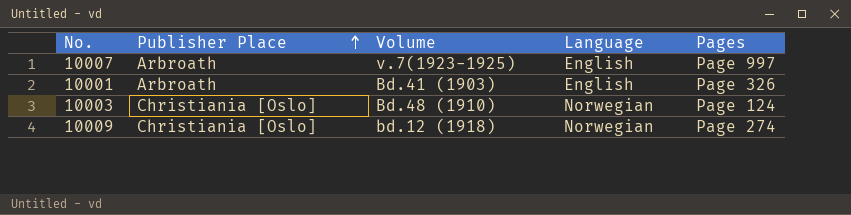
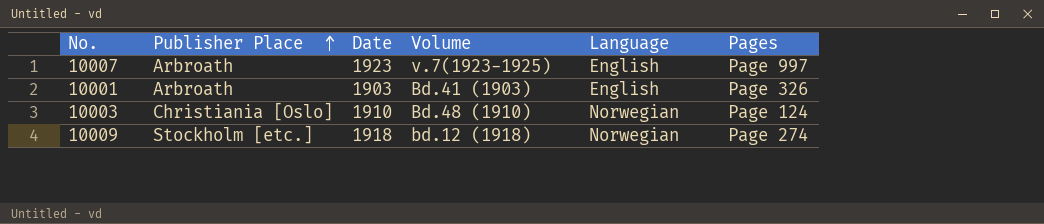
column Date | position: none -> 3
10009 | Publisher Place: Christiania [Oslo] -> Stockholm [etc.]

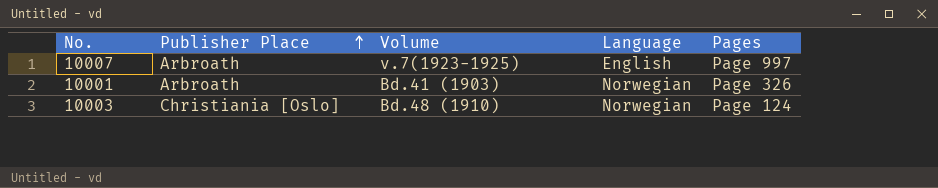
column Date | position: 3 -> none
row 10009: Stockholm [etc.] | 1918 | bd.12 (1918) | Norwegian | Page 274 -> none
10001 | Language: English -> Norwegian

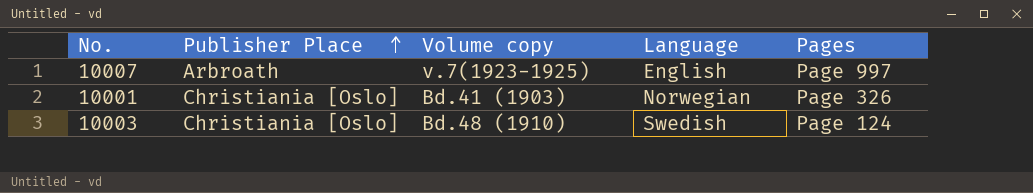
column name: Volume -> Volume copy
10001 | Publisher Place: Arbroath -> Christiania [Oslo]
10003 | Language: Norwegian -> Swedish

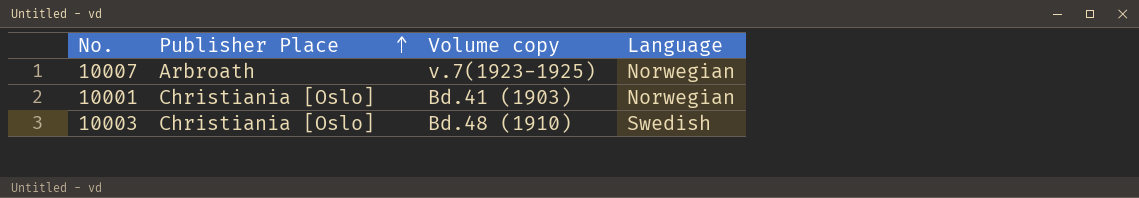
column Pages | position: 5 -> none
10007 | Language: English -> Norwegian

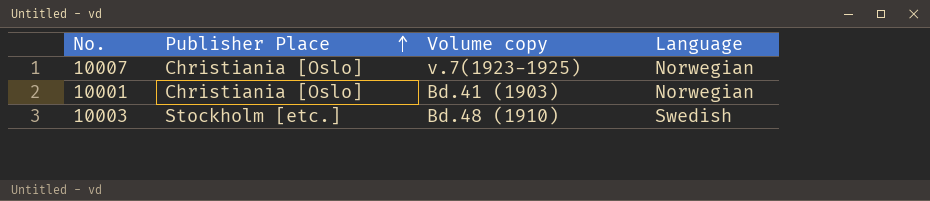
10007 | Publisher Place: Arbroath -> Christiania [Oslo]
10003 | Publisher Place: Christiania [Oslo] -> Stockholm [etc.]

